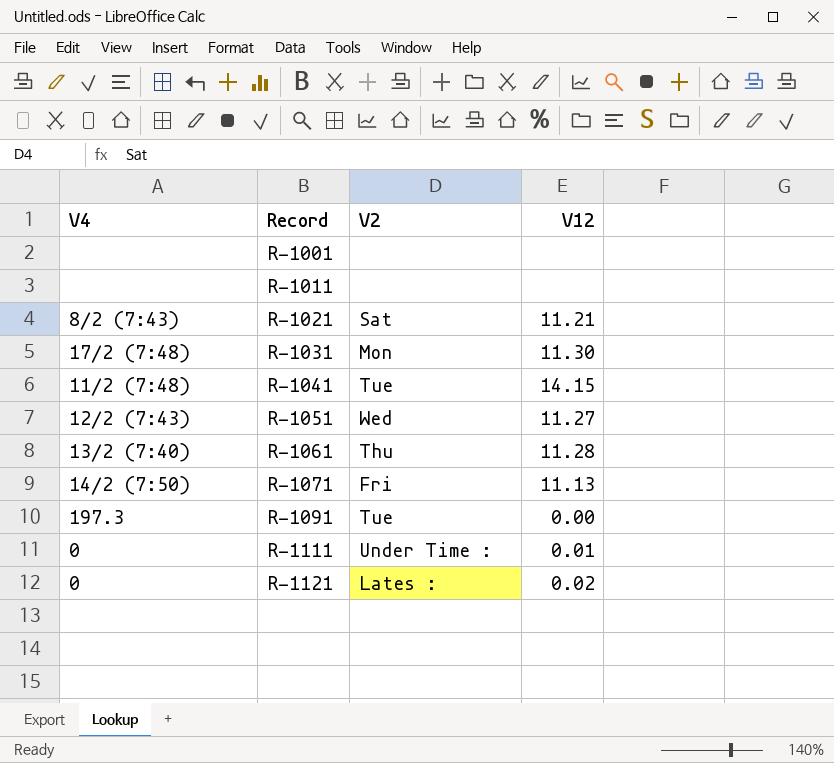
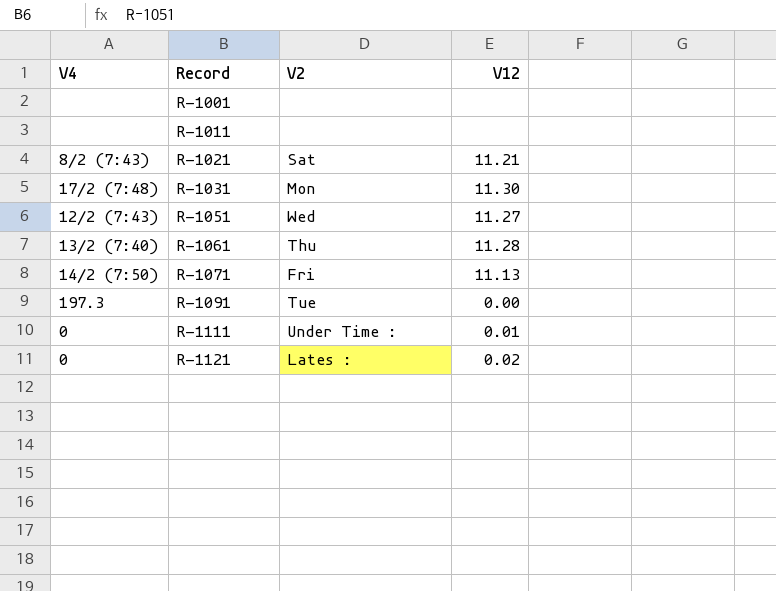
row R-1041: 11/2 (7:48) | Tue | 14.15 -> none

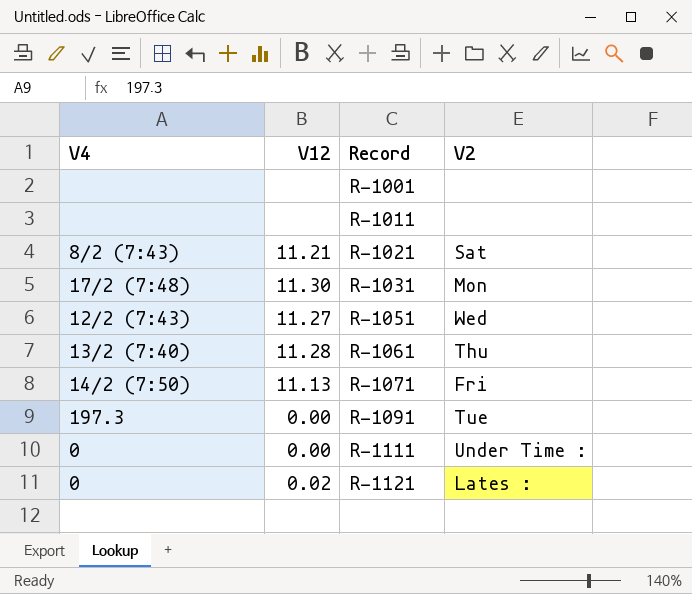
column V12 | position: 4 -> 2
R-1111 | V12: 0.01 -> 0.00

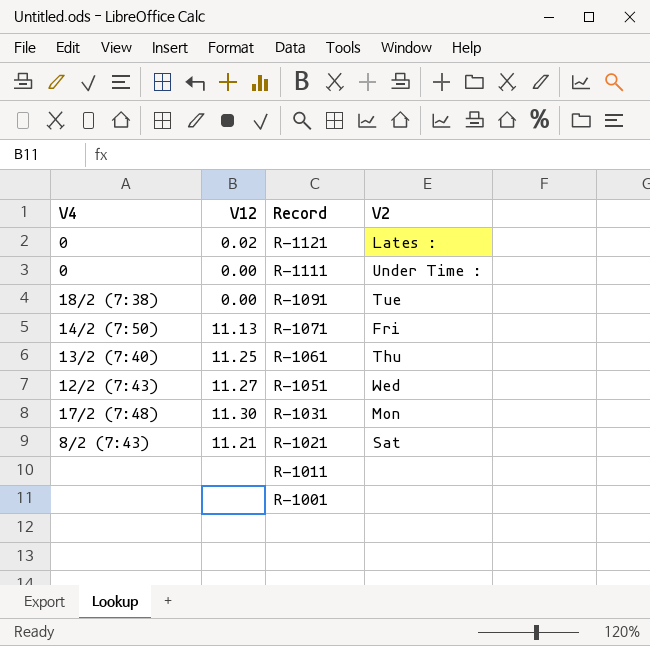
row order: Record ascending -> Record descending
R-1091 | V4: 197.3 -> 18/2 (7:38)
R-1061 | V12: 11.28 -> 11.25

